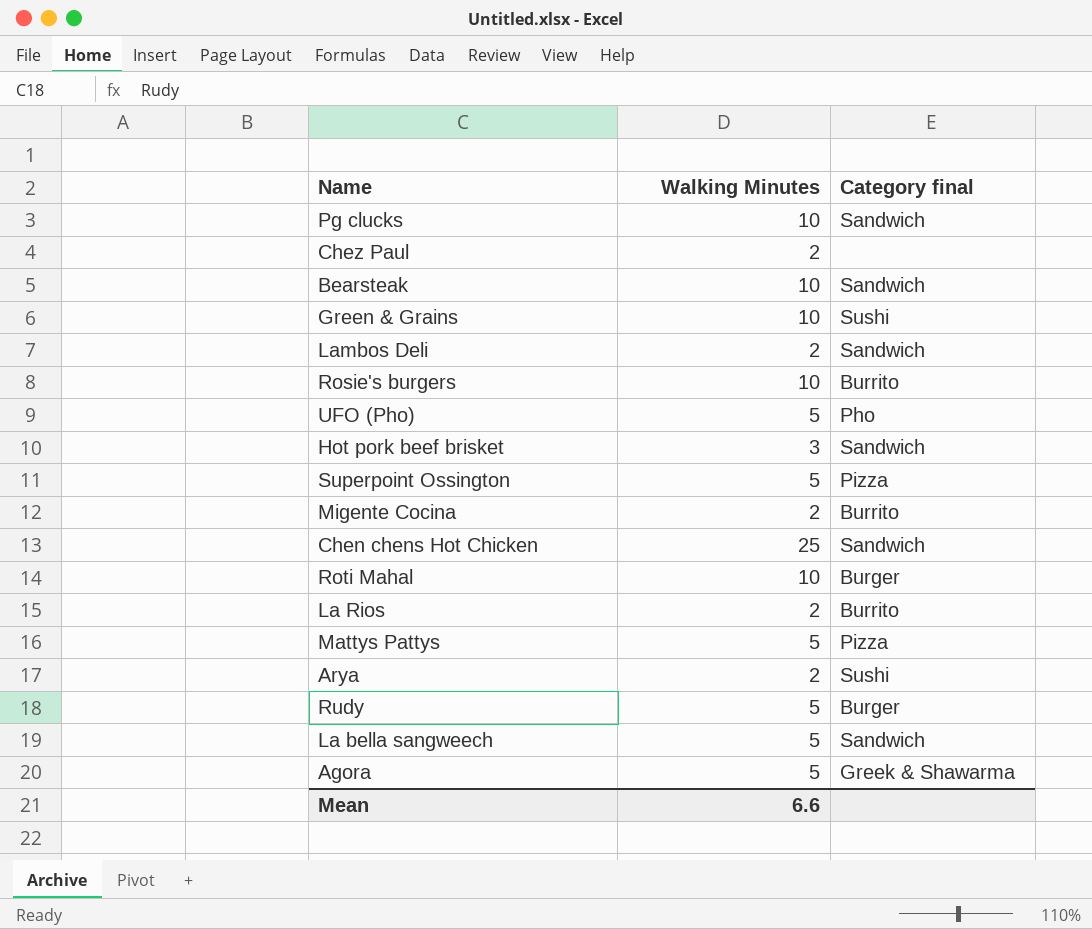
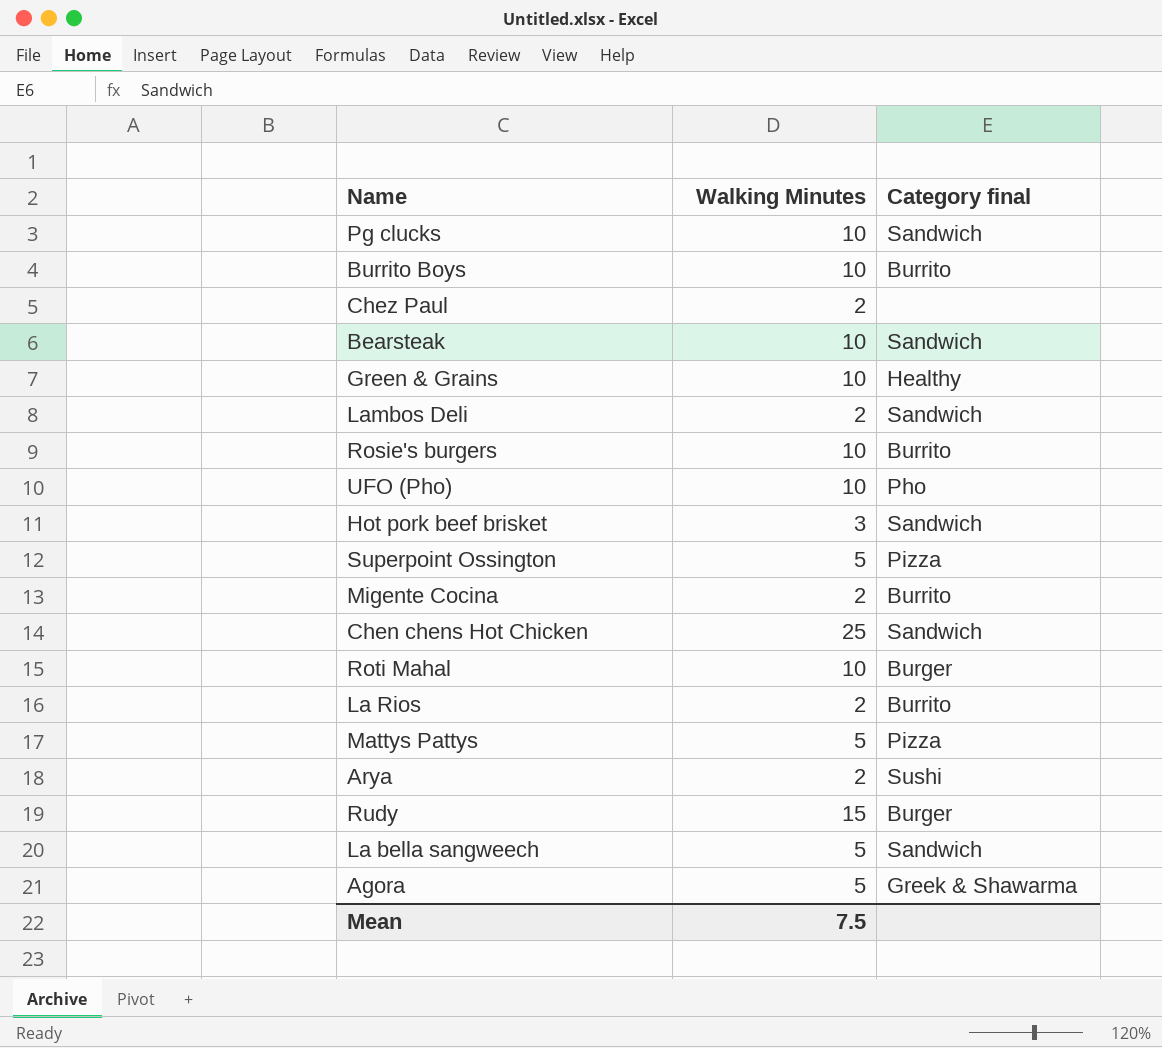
row Burrito Boys: none -> 10 | Burrito
Green & Grains | Category final: Sushi -> Healthy
UFO (Pho) | Walking Minutes: 5 -> 10
Rudy | Walking Minutes: 5 -> 15
Mean | Walking Minutes: 6.6 -> 7.5

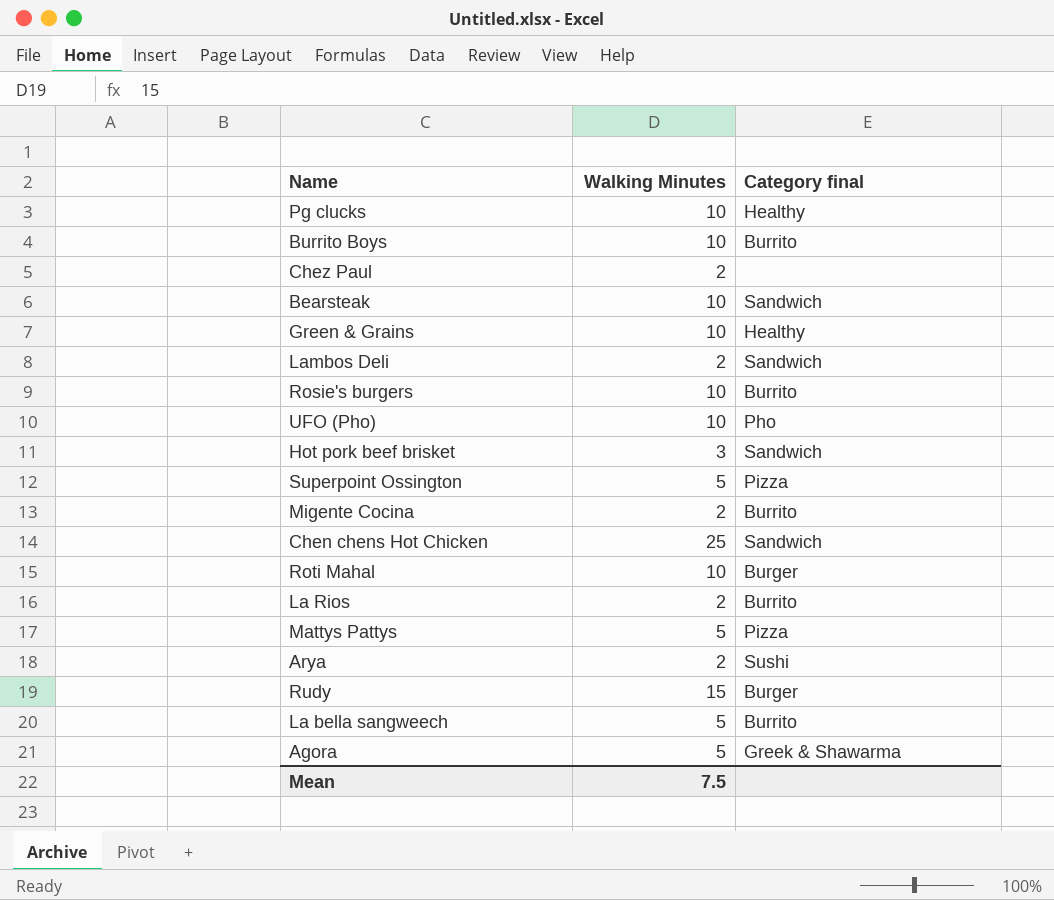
Pg clucks | Category final: Sandwich -> Healthy
La bella sangweech | Category final: Sandwich -> Burrito

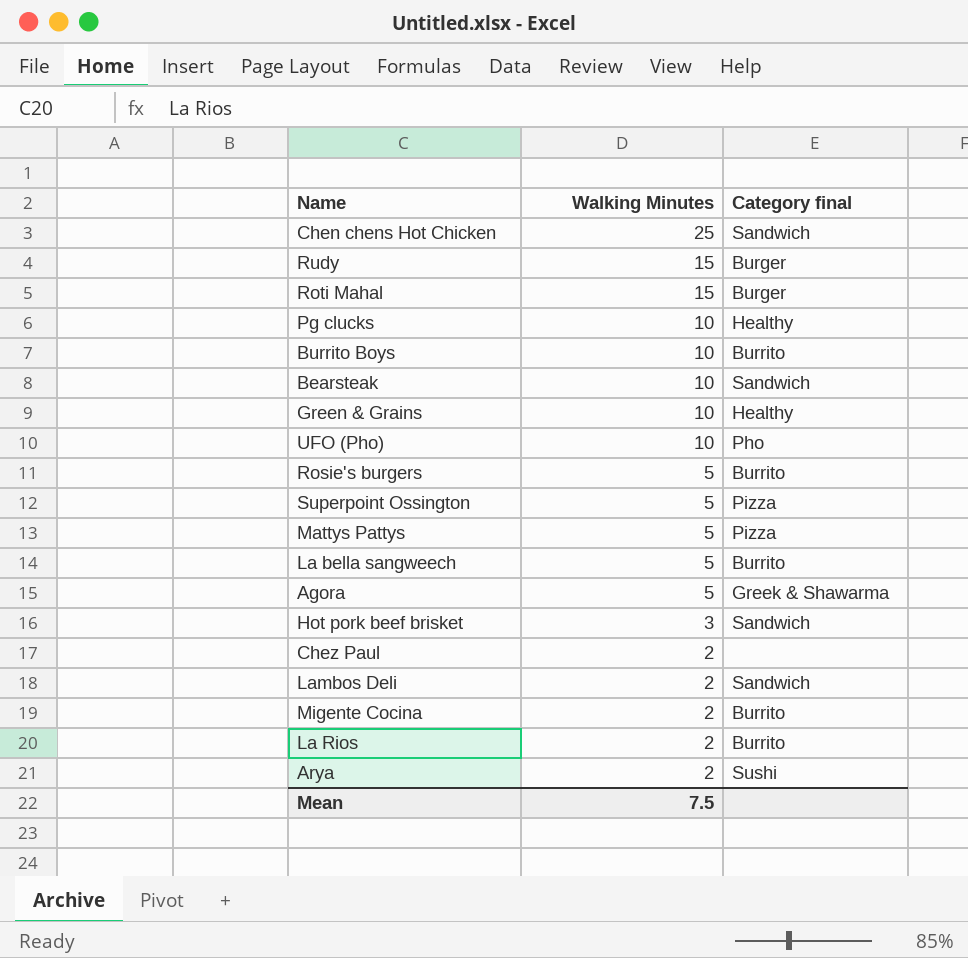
row order: none -> Walking Minutes descending
Roti Mahal | Walking Minutes: 10 -> 15
Rosie's burgers | Walking Minutes: 10 -> 5

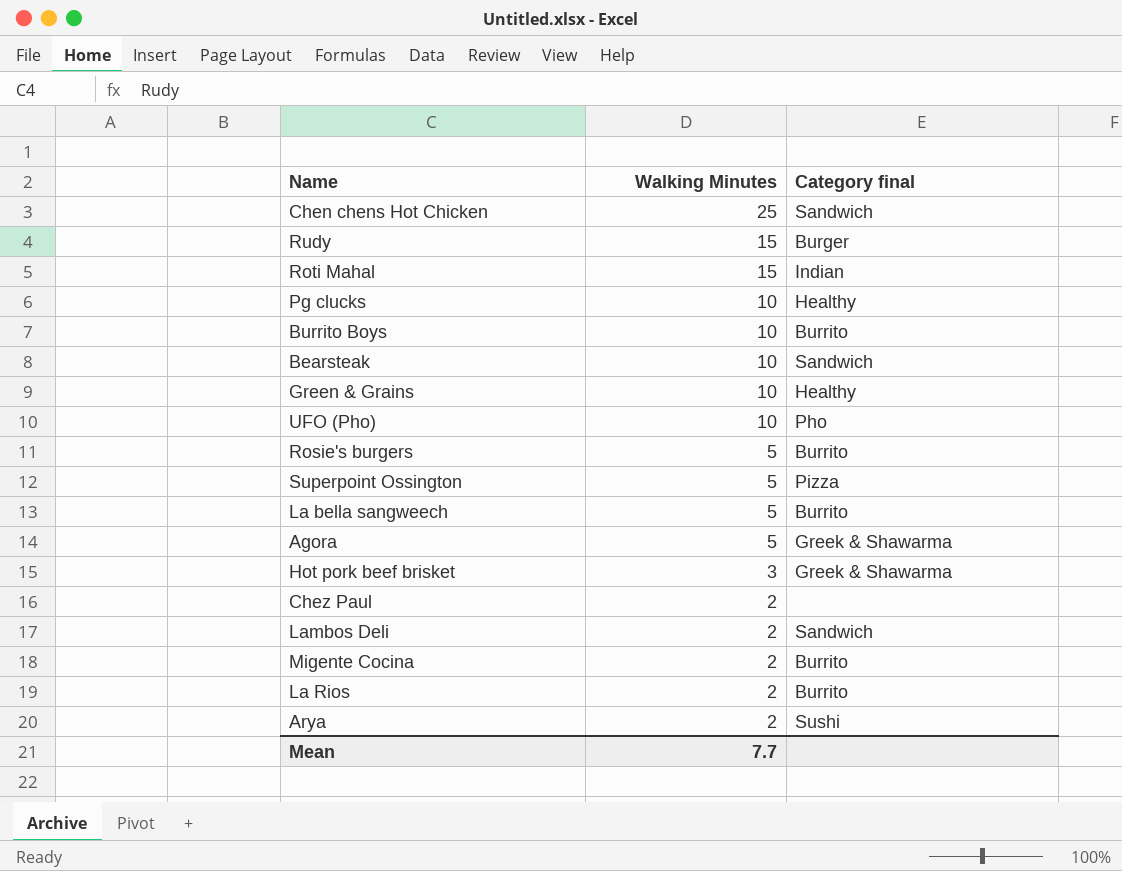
row Mattys Pattys: 5 | Pizza -> none
Roti Mahal | Category final: Burger -> Indian
Hot pork beef brisket | Category final: Sandwich -> Greek & Shawarma
Mean | Walking Minutes: 7.5 -> 7.7

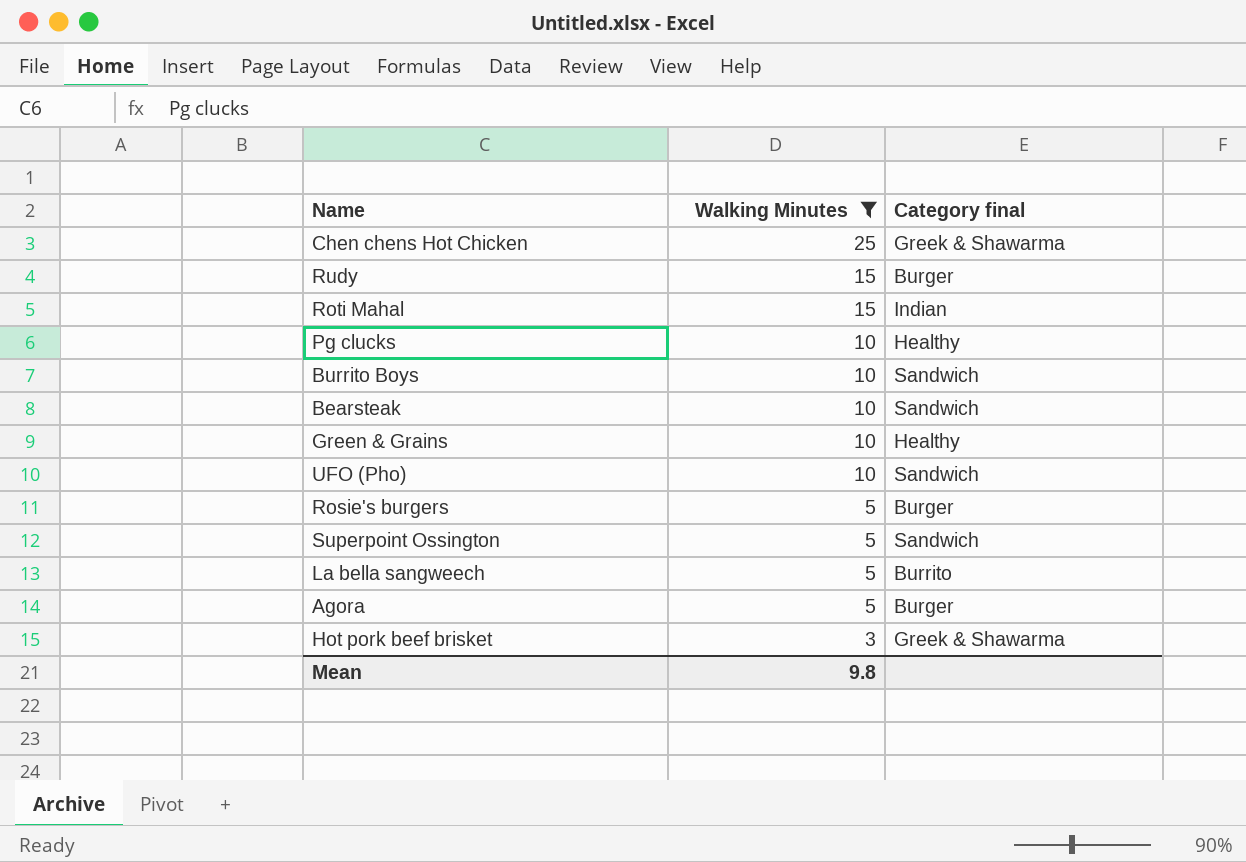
filter: none -> Walking Minutes != 2
Chen chens Hot Chicken | Category final: Sandwich -> Greek & Shawarma
Burrito Boys | Category final: Burrito -> Sandwich
UFO (Pho) | Category final: Pho -> Sandwich
Rosie's burgers | Category final: Burrito -> Burger
Superpoint Ossington | Category final: Pizza -> Sandwich
Agora | Category final: Greek & Shawarma -> Burger
Mean | Walking Minutes: 7.7 -> 9.8

